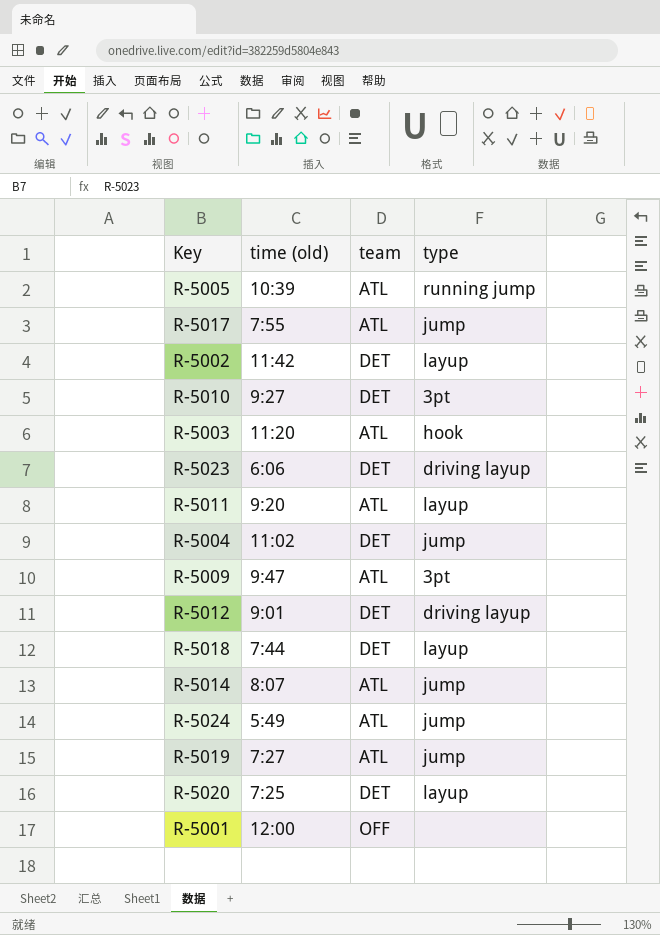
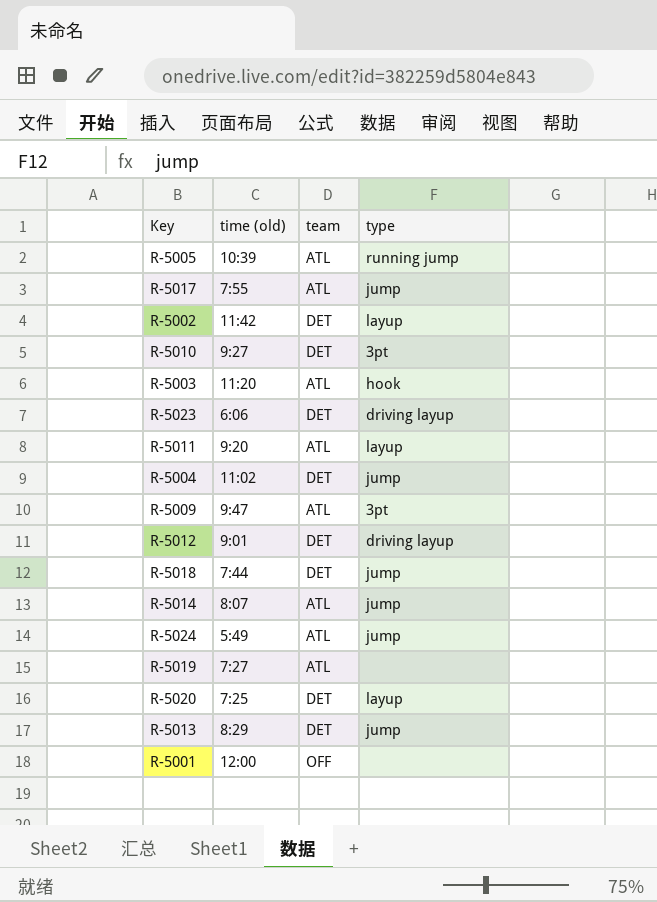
R-5018 | type: layup -> jump
R-5019 | type: jump -> none
row R-5013: none -> 8:29 | DET | jump

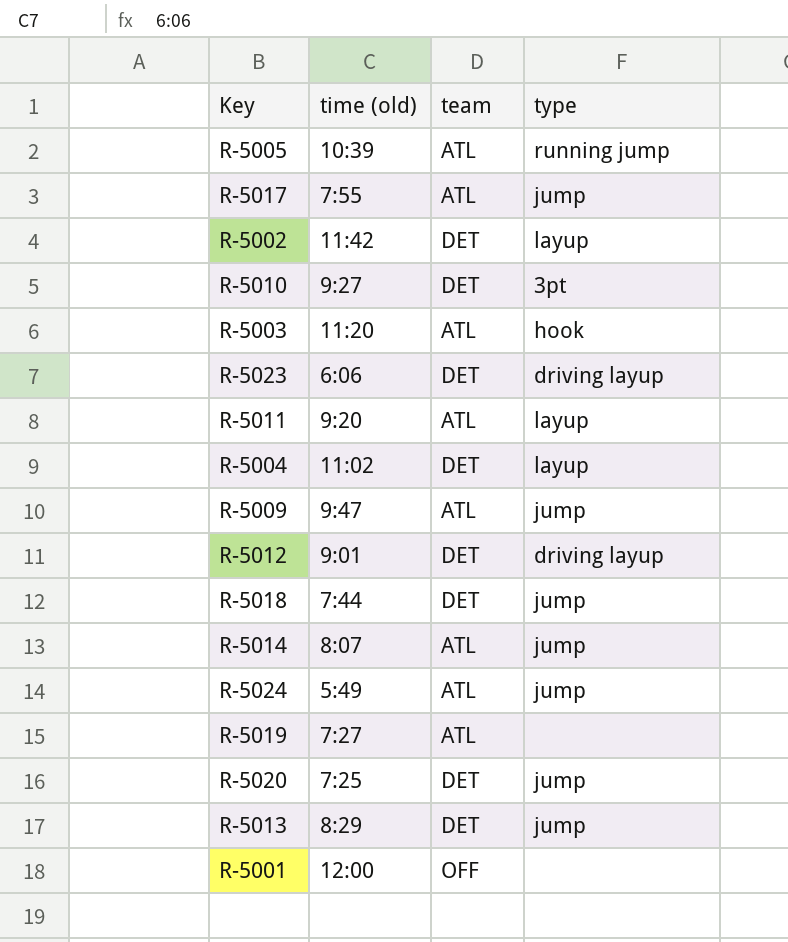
R-5004 | type: jump -> layup
R-5009 | type: 3pt -> jump
R-5020 | type: layup -> jump

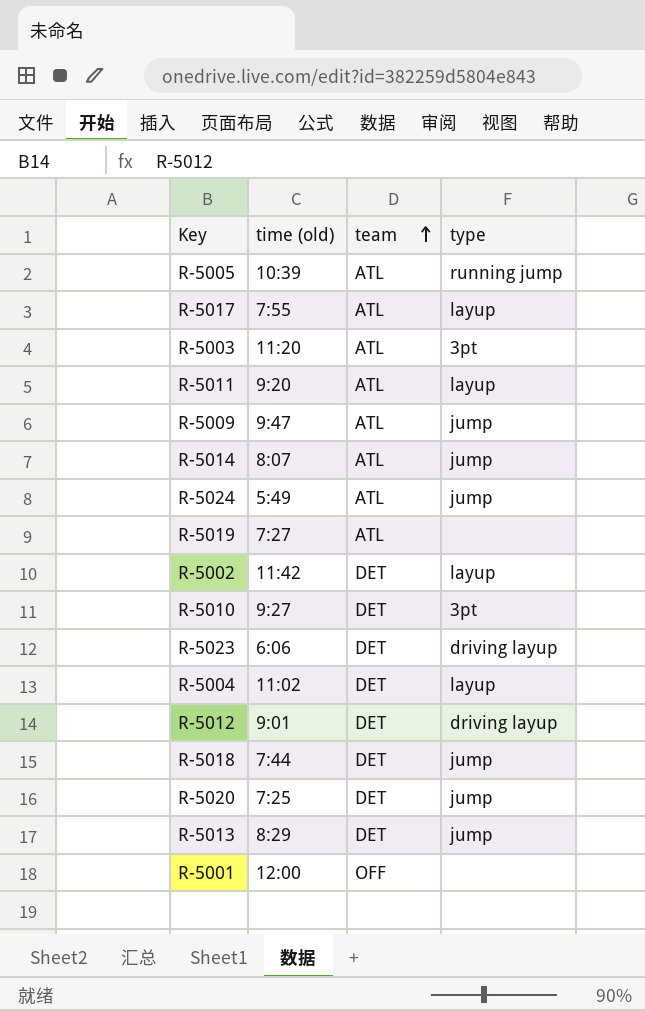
row order: none -> team ascending
R-5017 | type: jump -> layup
R-5003 | type: hook -> 3pt

